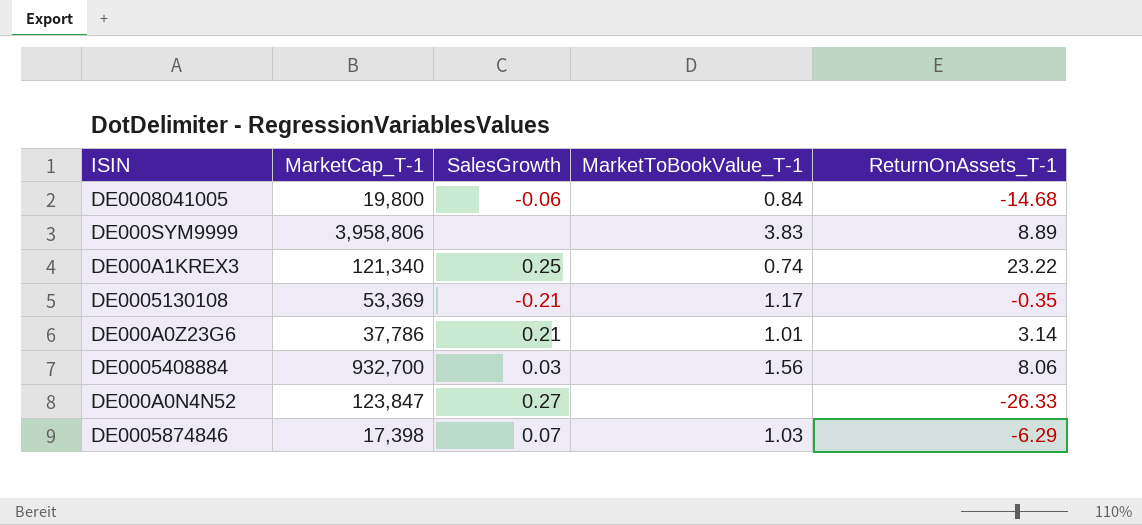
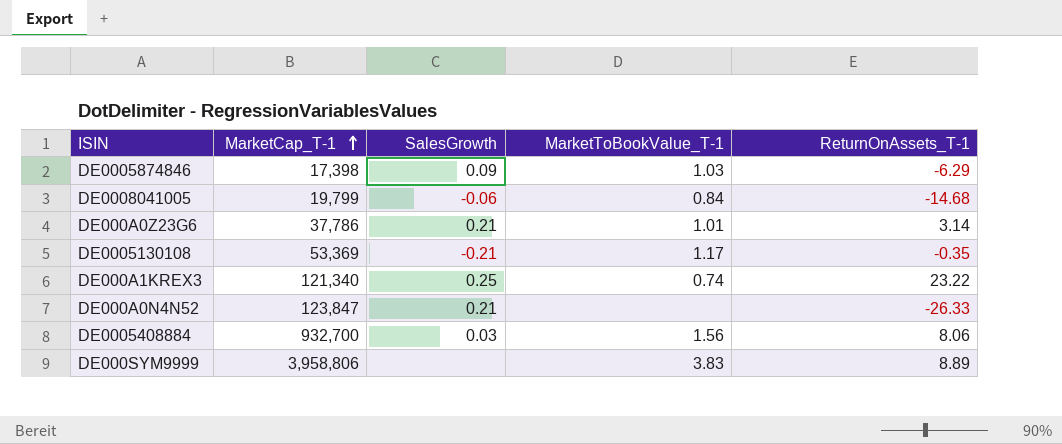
row order: none -> MarketCap_T-1 ascending
DE0005874846 | SalesGrowth: 0.07 -> 0.09
DE0008041005 | MarketCap_T-1: 19,800 -> 19,799
DE000A0N4N52 | SalesGrowth: 0.27 -> 0.21

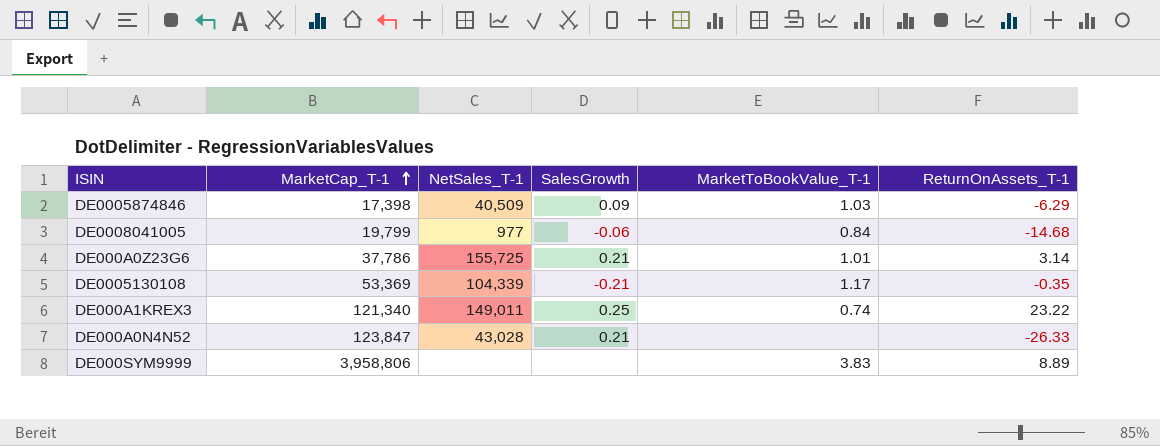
column NetSales_T-1 | position: none -> 3
row DE0005408884: 932,700 | 0.03 | 1.56 | 8.06 -> none

